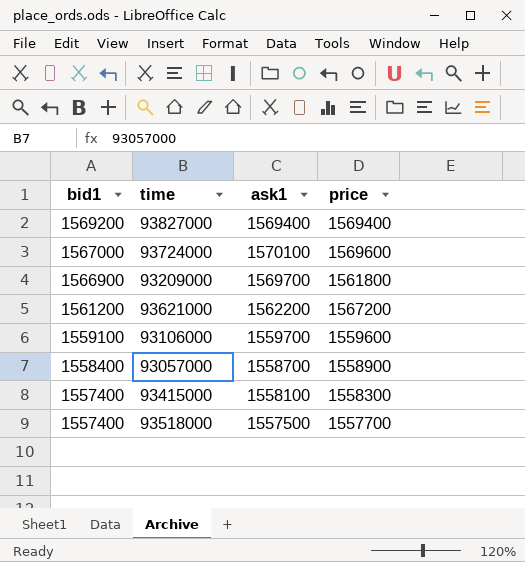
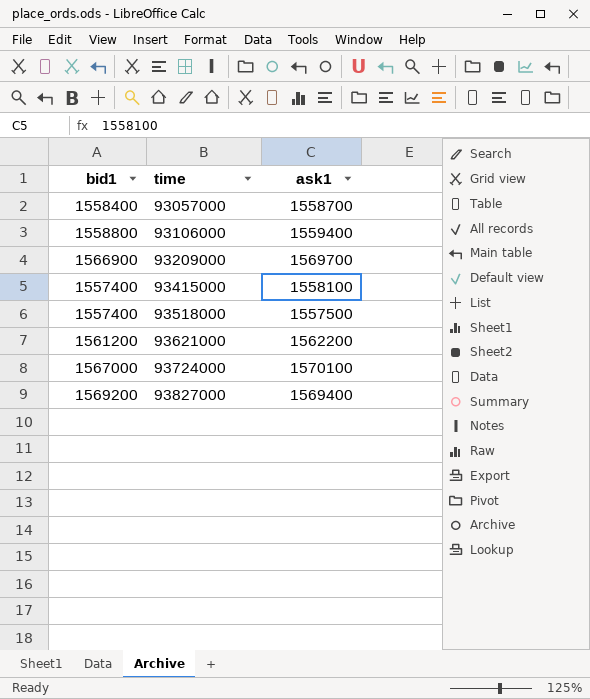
row order: bid1 descending -> time ascending
column price | position: 4 -> none
93106000 | bid1: 1559100 -> 1558800
93106000 | ask1: 1559700 -> 1559400

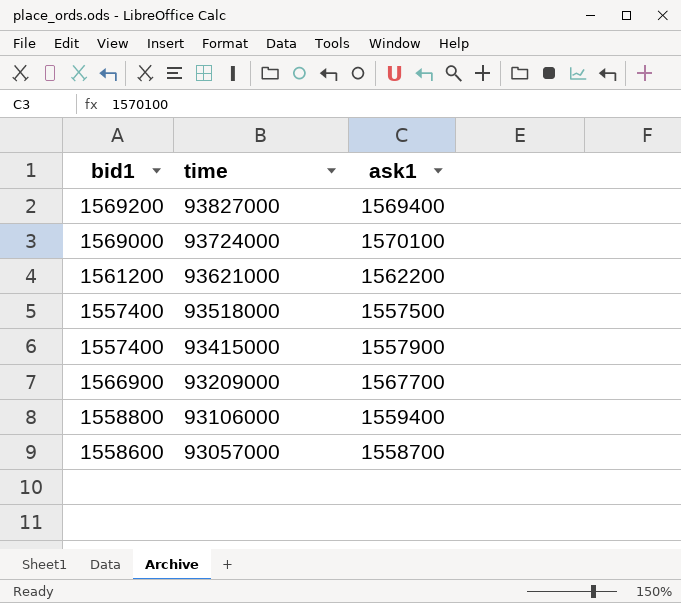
row order: time ascending -> time descending
93724000 | bid1: 1567000 -> 1569000
93415000 | ask1: 1558100 -> 1557900
93209000 | ask1: 1569700 -> 1567700
93057000 | bid1: 1558400 -> 1558600

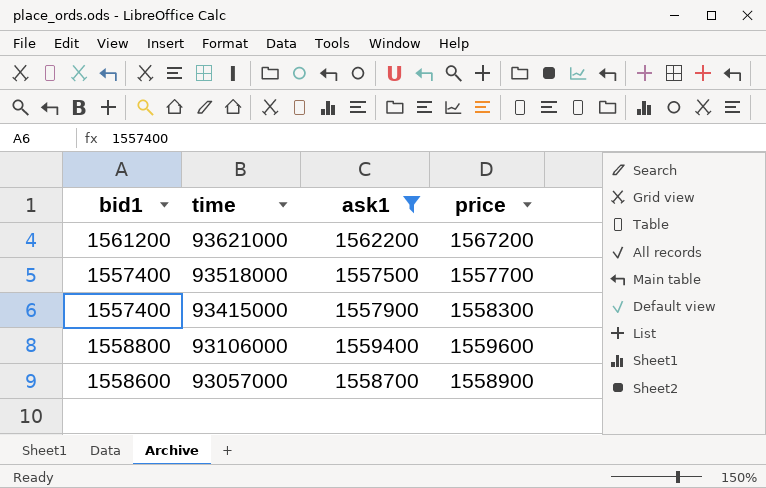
filter: none -> ask1 <= 1562200
column price | position: none -> 4

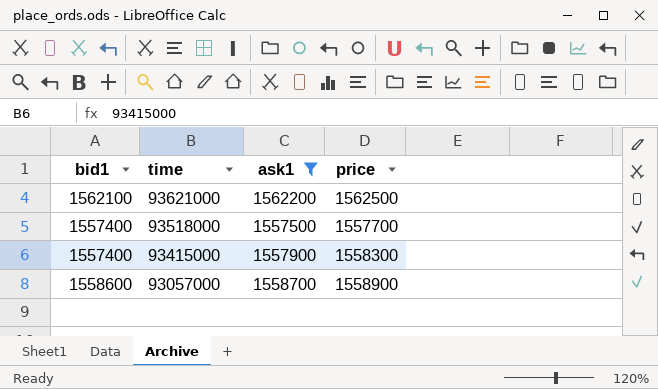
row 93106000: 1558800 | 1559400 | 1559600 -> none
93621000 | bid1: 1561200 -> 1562100
93621000 | price: 1567200 -> 1562500

